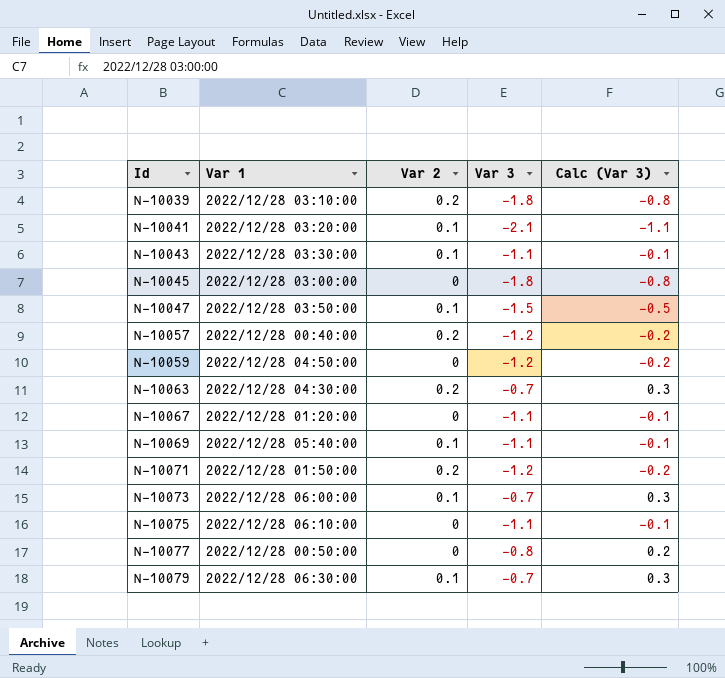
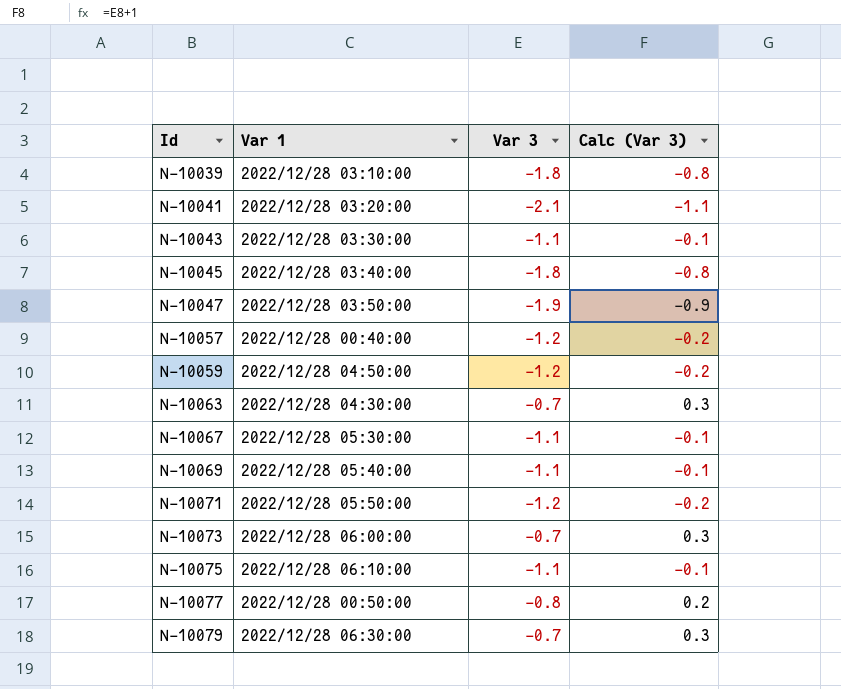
column Var 2 | position: 3 -> none
N-10045 | Var 1: 2022/12/28 03:00:00 -> 2022/12/28 03:40:00
N-10047 | Var 3: -1.5 -> -1.9
N-10047 | Calc (Var 3): -0.5 -> -0.9
N-10067 | Var 1: 2022/12/28 01:20:00 -> 2022/12/28 05:30:00
N-10071 | Var 1: 2022/12/28 01:50:00 -> 2022/12/28 05:50:00

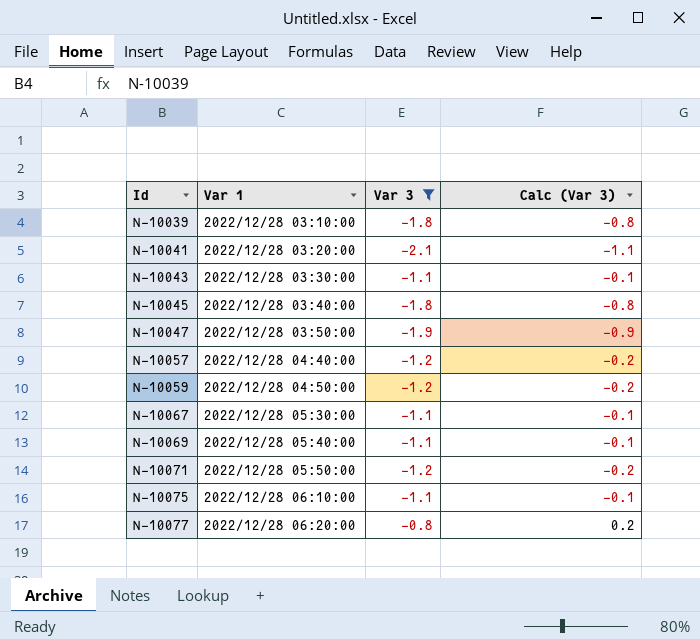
filter: none -> Var 3 != -0.7
N-10057 | Var 1: 2022/12/28 00:40:00 -> 2022/12/28 04:40:00
N-10077 | Var 1: 2022/12/28 00:50:00 -> 2022/12/28 06:20:00

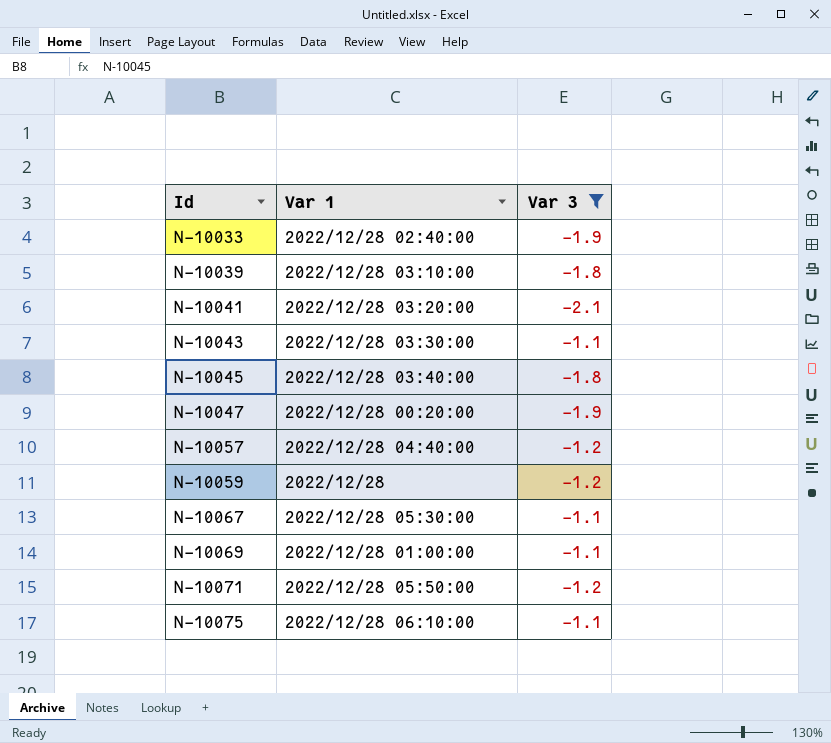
column Calc (Var 3) | formula: [Var 3] + 1 -> none
row N-10077: 2022/12/28 06:20:00 | -0.8 | 0.2 -> none
row N-10033: none -> 2022/12/28 02:40:00 | -1.9
N-10047 | Var 1: 2022/12/28 03:50:00 -> 2022/12/28 00:20:00
N-10059 | Var 1: 2022/12/28 04:50:00 -> 2022/12/28
N-10069 | Var 1: 2022/12/28 05:40:00 -> 2022/12/28 01:00:00

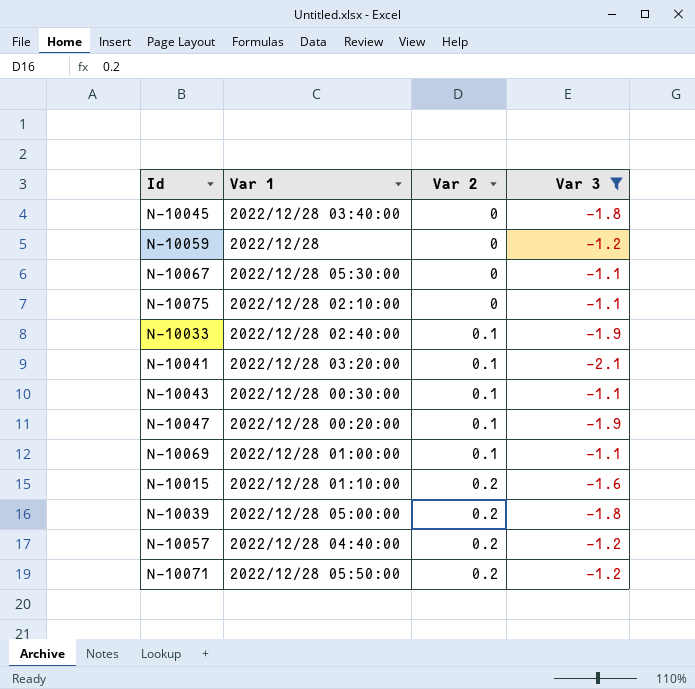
row order: Id ascending -> Var 2 ascending
column Var 2 | position: none -> 3
N-10075 | Var 1: 2022/12/28 06:10:00 -> 2022/12/28 02:10:00
N-10043 | Var 1: 2022/12/28 03:30:00 -> 2022/12/28 00:30:00
row N-10015: none -> 2022/12/28 01:10:00 | 0.2 | -1.6
N-10039 | Var 1: 2022/12/28 03:10:00 -> 2022/12/28 05:00:00

